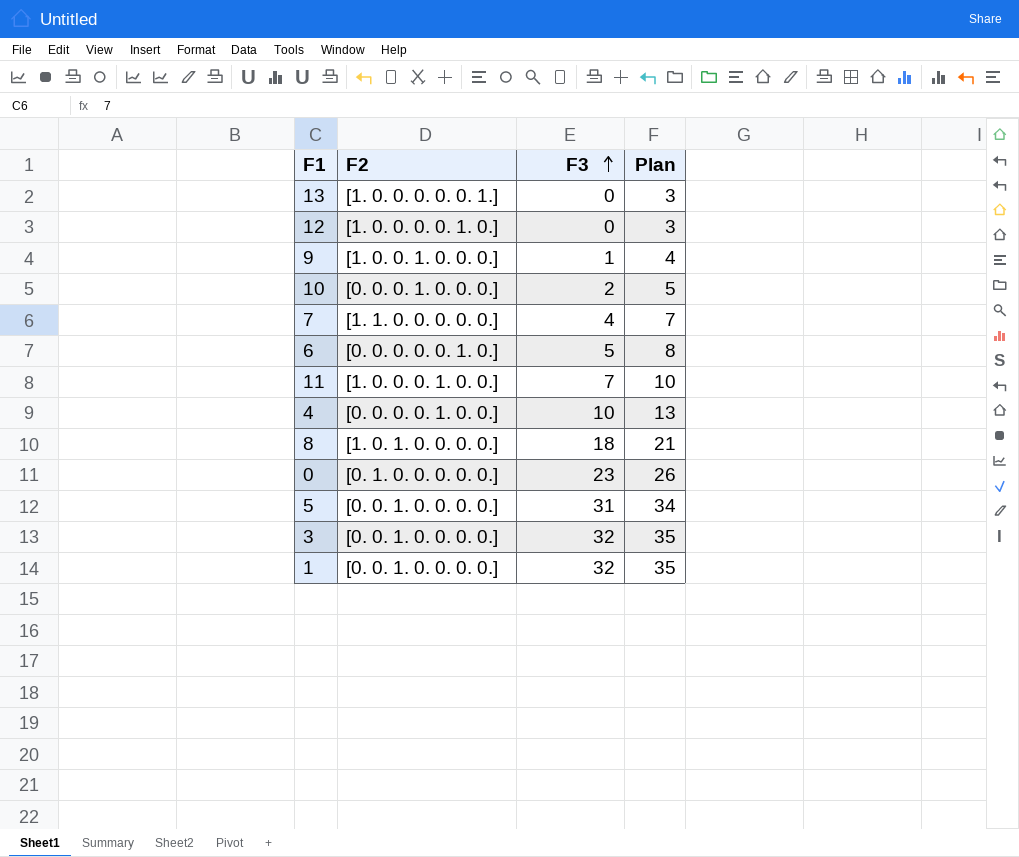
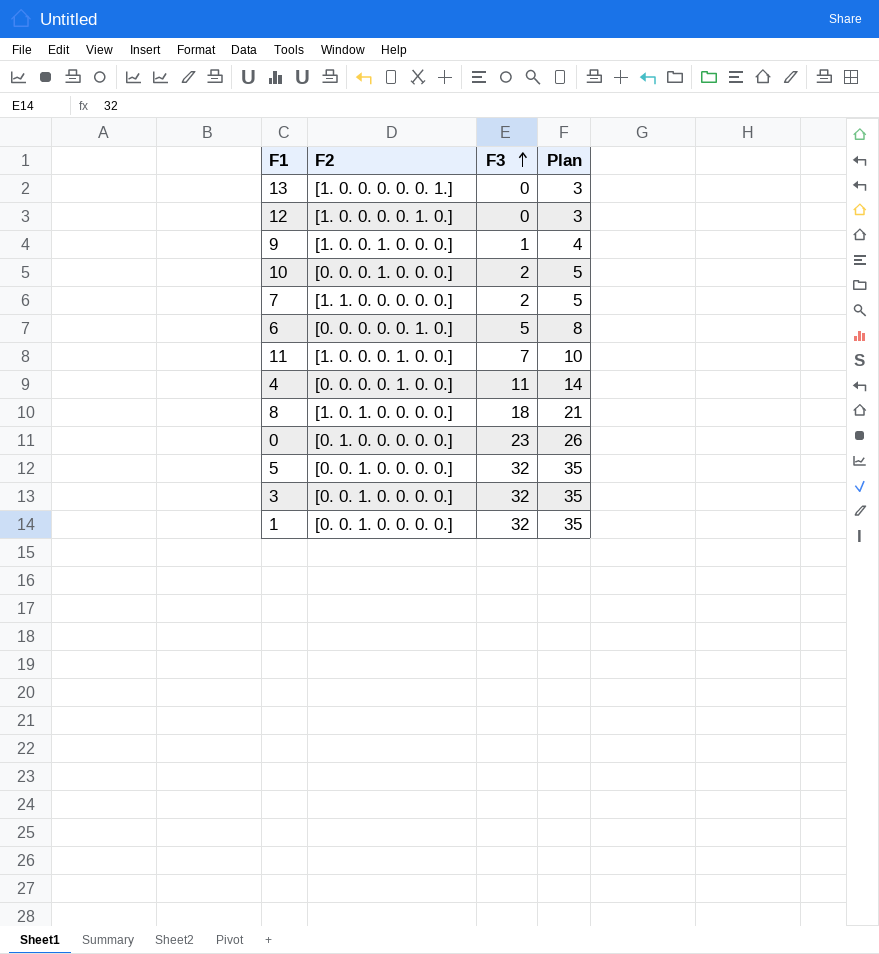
7 | F3: 4 -> 2
7 | Plan: 7 -> 5
4 | F3: 10 -> 11
4 | Plan: 13 -> 14
5 | F3: 31 -> 32
5 | Plan: 34 -> 35

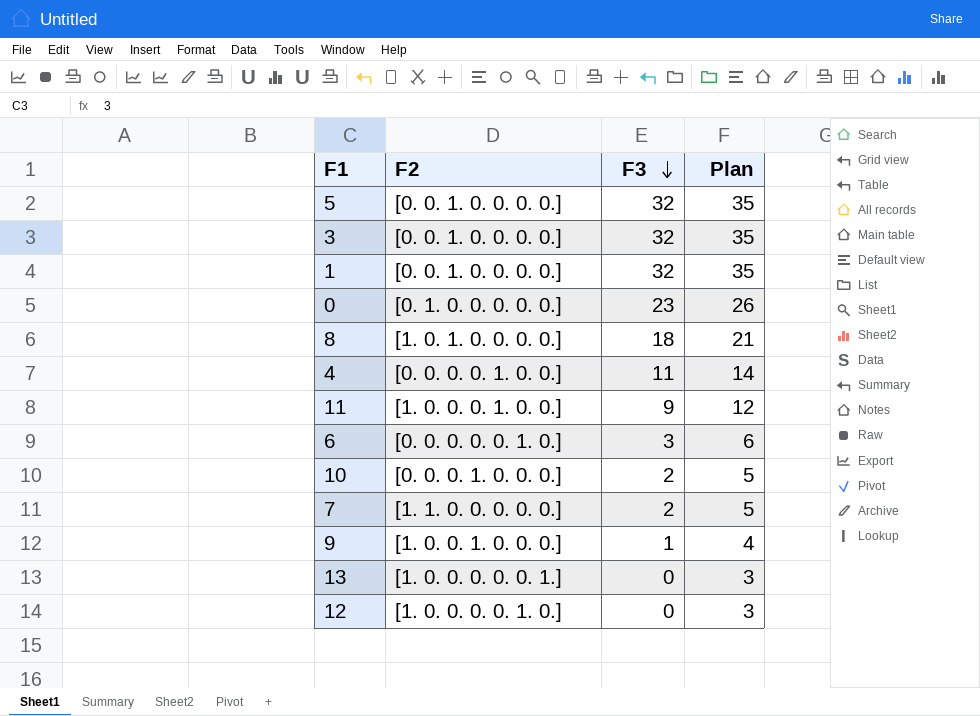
row order: F3 ascending -> F3 descending
11 | F3: 7 -> 9
11 | Plan: 10 -> 12
6 | F3: 5 -> 3
6 | Plan: 8 -> 6

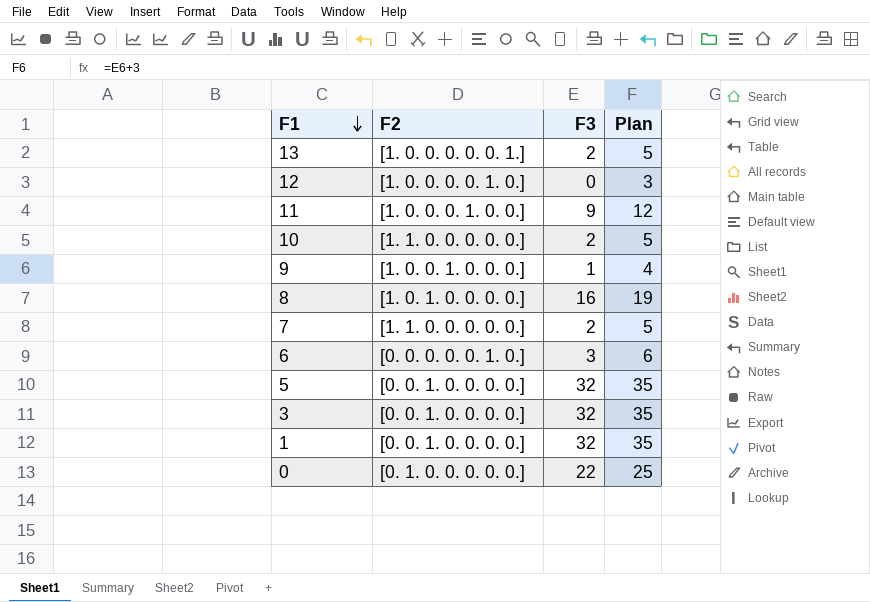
row order: F3 descending -> F1 descending
row 4: [0. 0. 0. 0. 1. 0. 0.] | 11 | 14 -> none
13 | F3: 0 -> 2
13 | Plan: 3 -> 5
10 | F2: [0. 0. 0. 1. 0. 0. 0.] -> [1. 1. 0. 0. 0. 0. 0.]
8 | F3: 18 -> 16
8 | Plan: 21 -> 19
0 | F3: 23 -> 22
0 | Plan: 26 -> 25

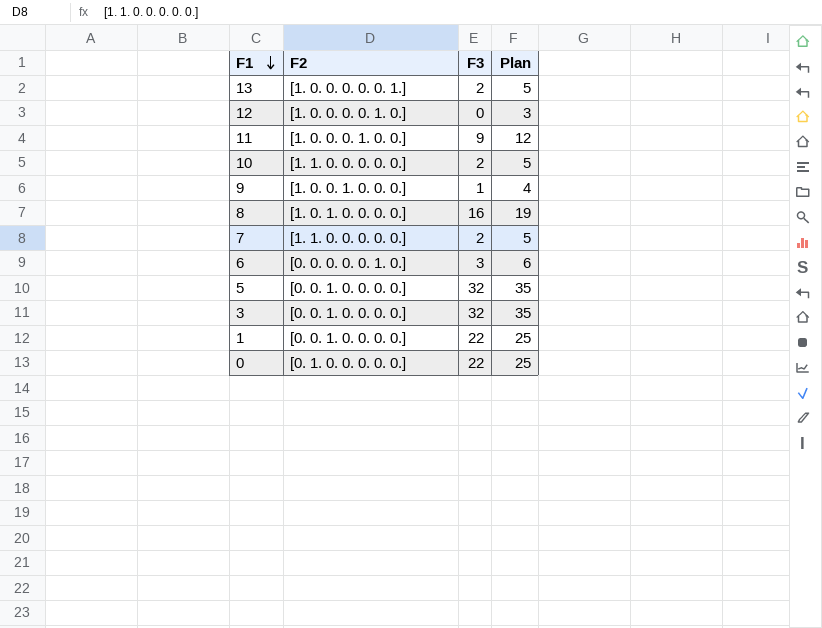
1 | F3: 32 -> 22
1 | Plan: 35 -> 25

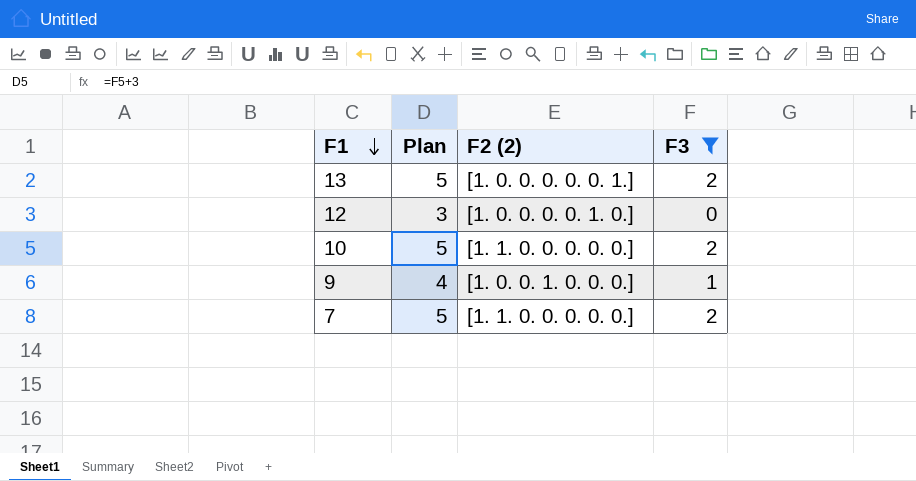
filter: none -> F3 <= 2
column Plan | position: 4 -> 2
column name: F2 -> F2 (2)

